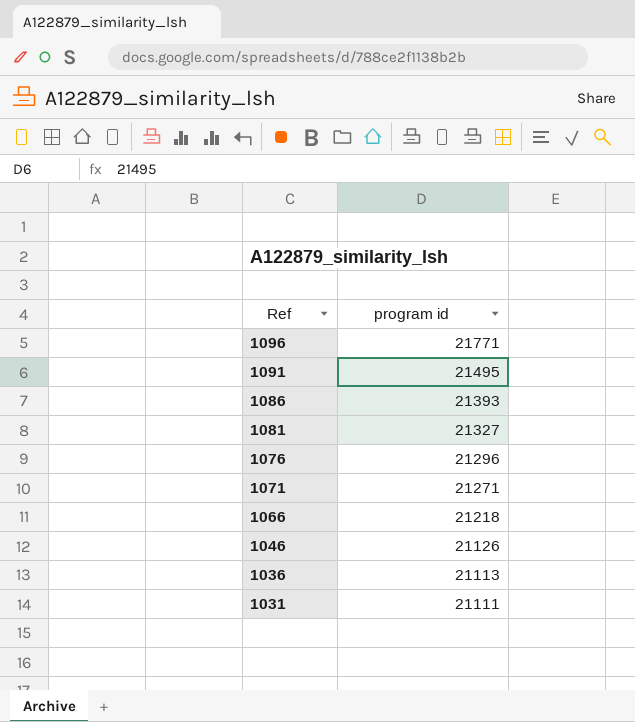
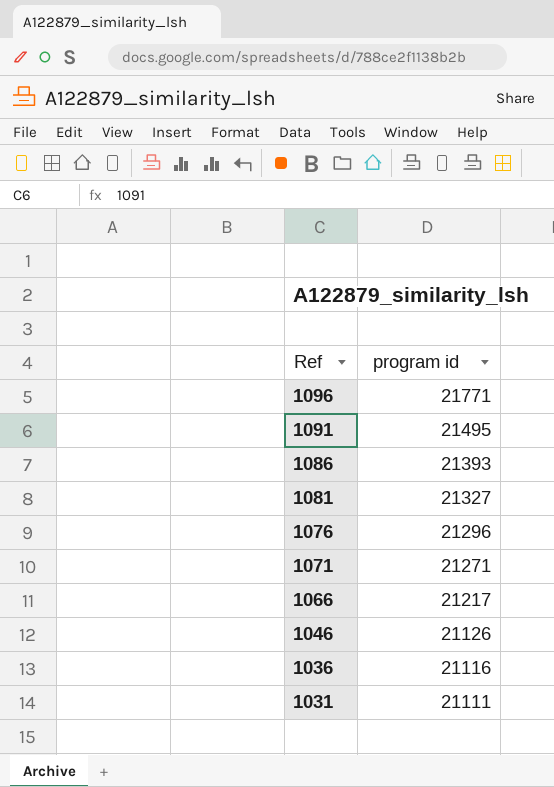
1066 | program id: 21218 -> 21217
1036 | program id: 21113 -> 21116

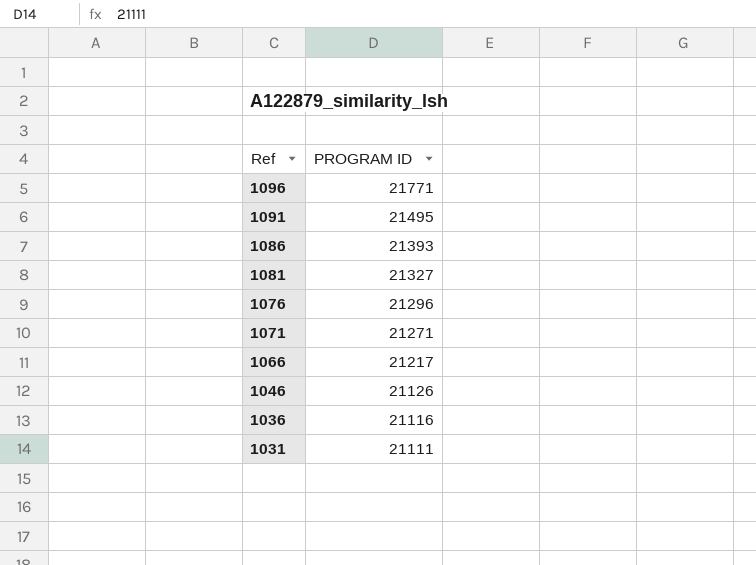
column name: program id -> PROGRAM ID

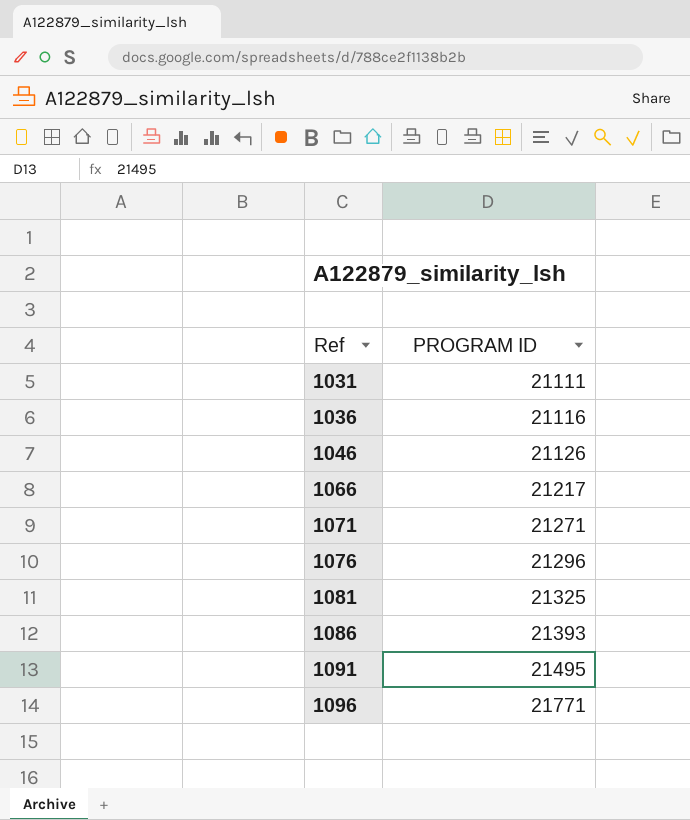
row order: Ref descending -> Ref ascending
1081 | PROGRAM ID: 21327 -> 21325

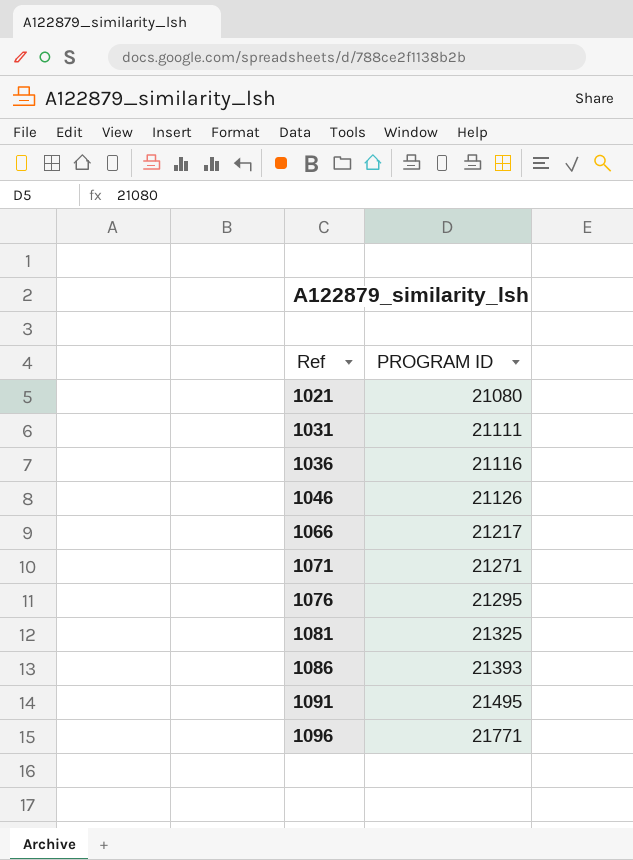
row 1021: none -> 21080
1076 | PROGRAM ID: 21296 -> 21295

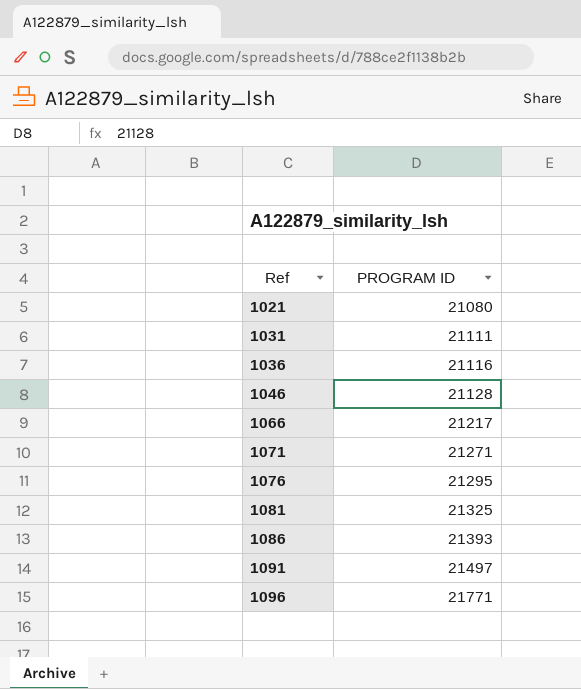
1046 | PROGRAM ID: 21126 -> 21128
1091 | PROGRAM ID: 21495 -> 21497

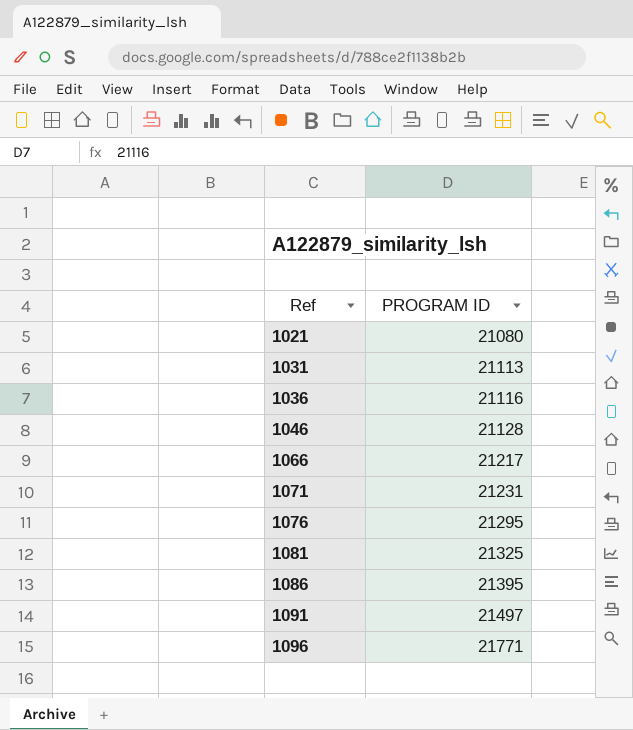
1031 | PROGRAM ID: 21111 -> 21113
1071 | PROGRAM ID: 21271 -> 21231
1086 | PROGRAM ID: 21393 -> 21395

